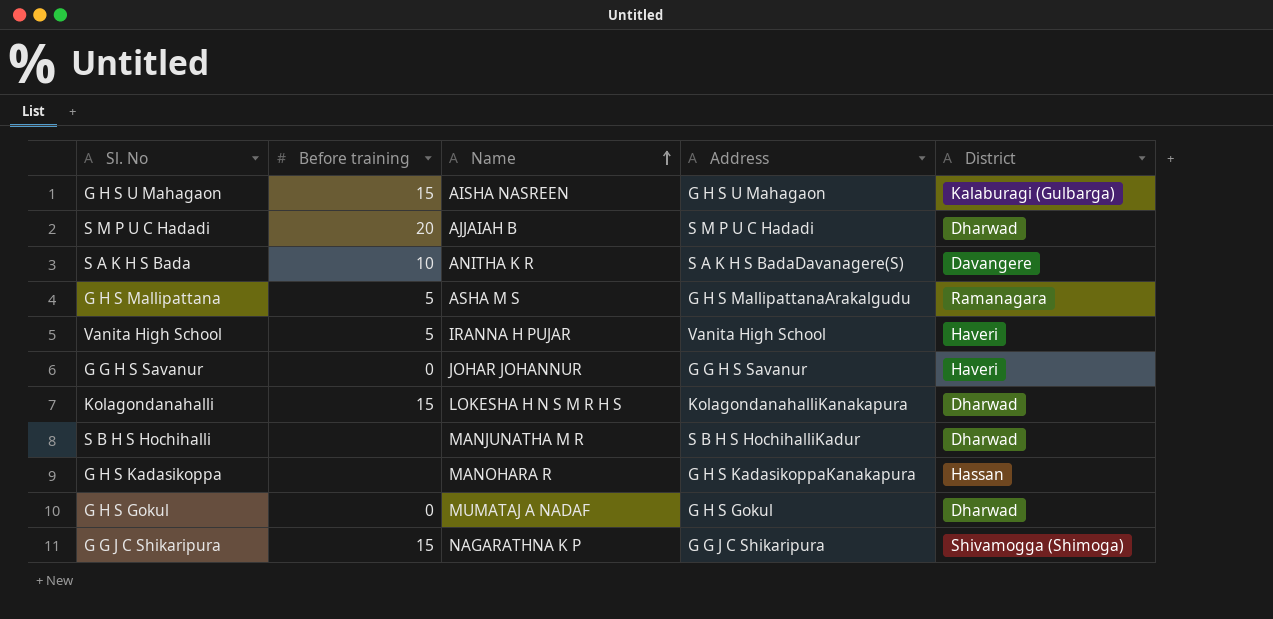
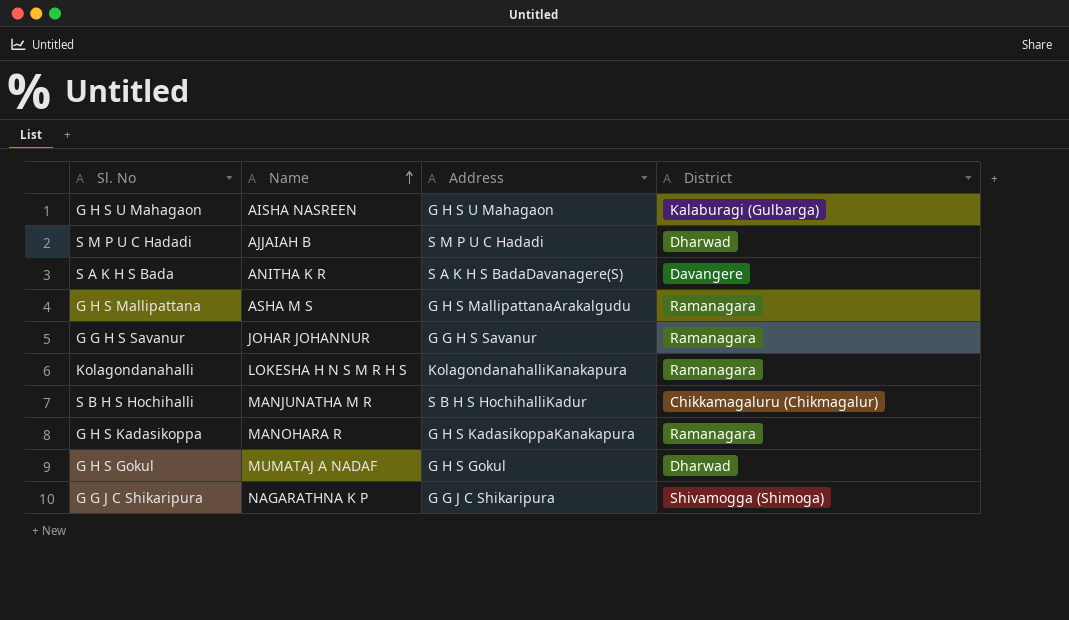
column Before training | position: 2 -> none
row Vanita High School: 5 | IRANNA H PUJAR | Vanita High School | Haveri -> none
G G H S Savanur | District: Haveri -> Ramanagara
Kolagondanahalli | District: Dharwad -> Ramanagara
S B H S Hochihalli | District: Dharwad -> Chikkamagaluru (Chikmagalur)
G H S Kadasikoppa | District: Hassan -> Ramanagara

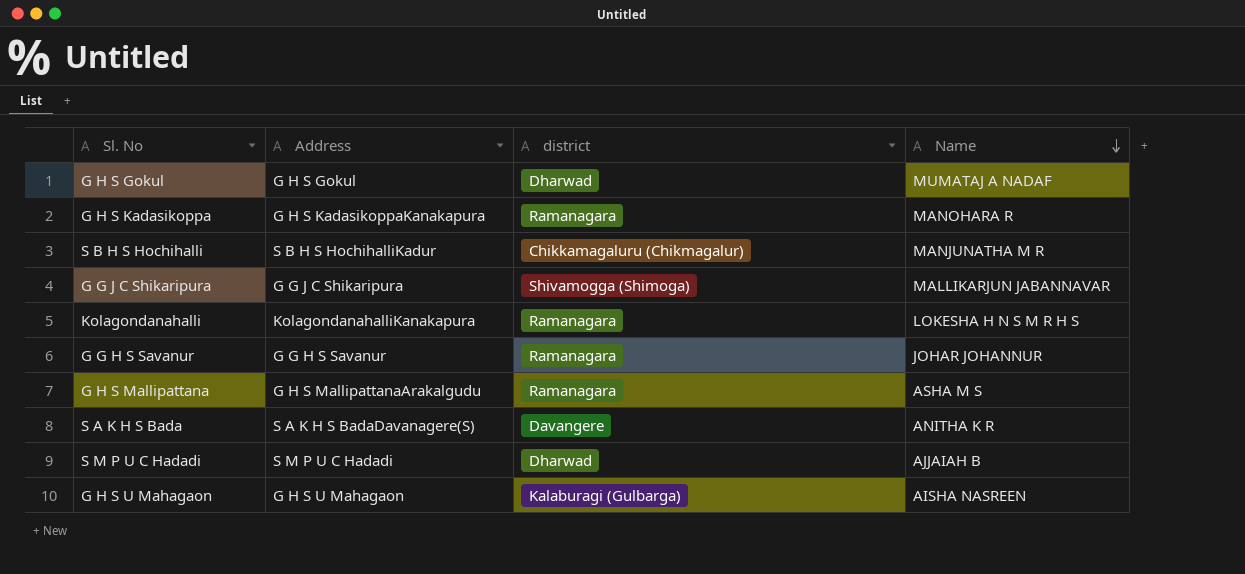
row order: Name ascending -> Name descending
column name: District -> district
column Name | position: 2 -> 4
G G J C Shikaripura | Name: NAGARATHNA K P -> MALLIKARJUN JABANNAVAR

